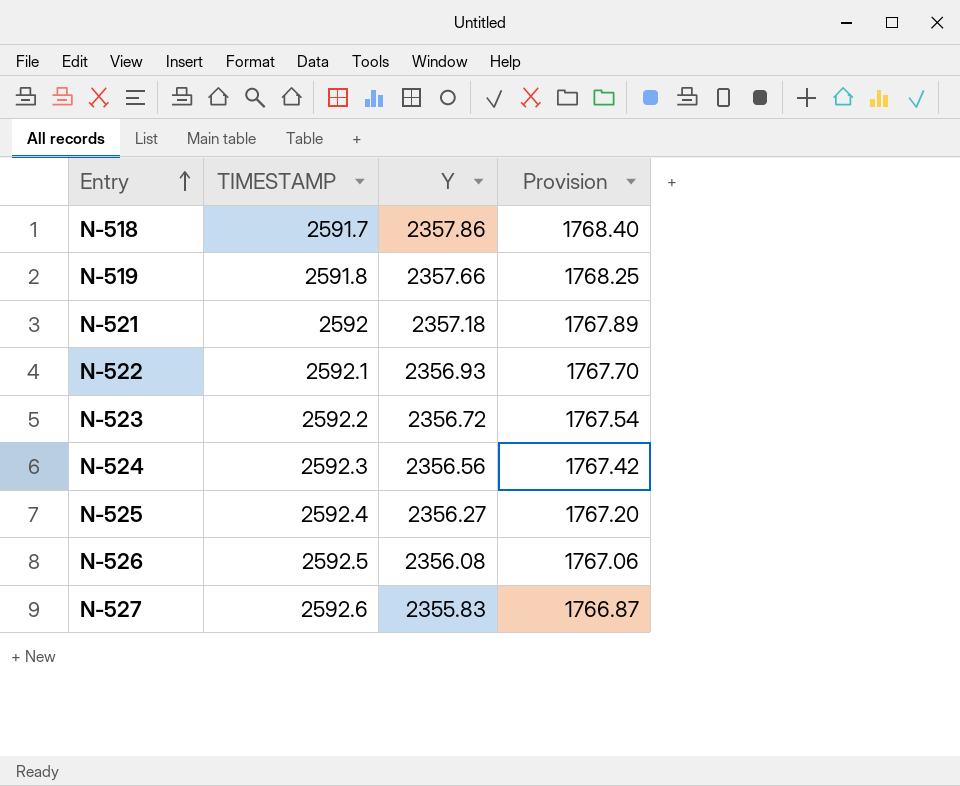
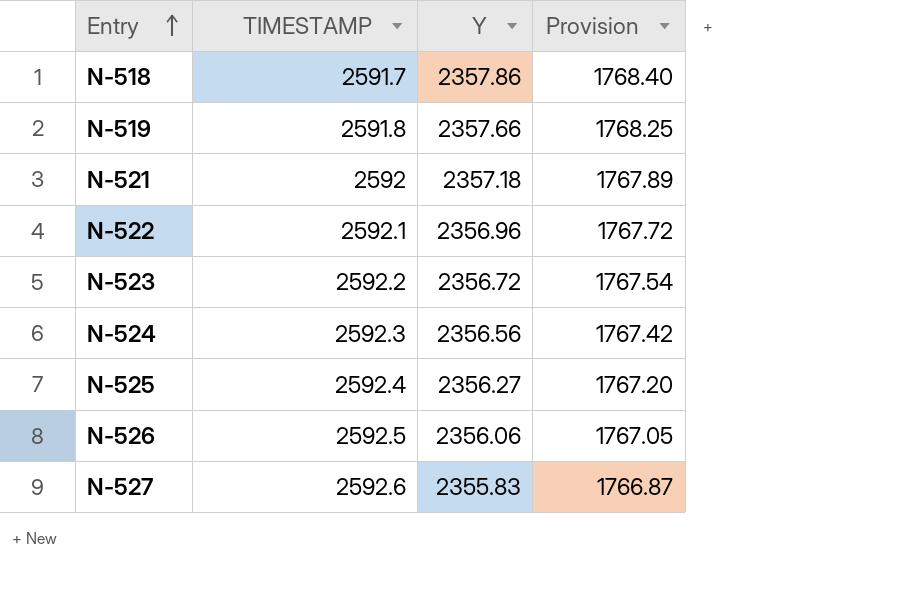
N-522 | Y: 2356.93 -> 2356.96
N-522 | Provision: 1767.70 -> 1767.72
N-526 | Y: 2356.08 -> 2356.06
N-526 | Provision: 1767.06 -> 1767.05

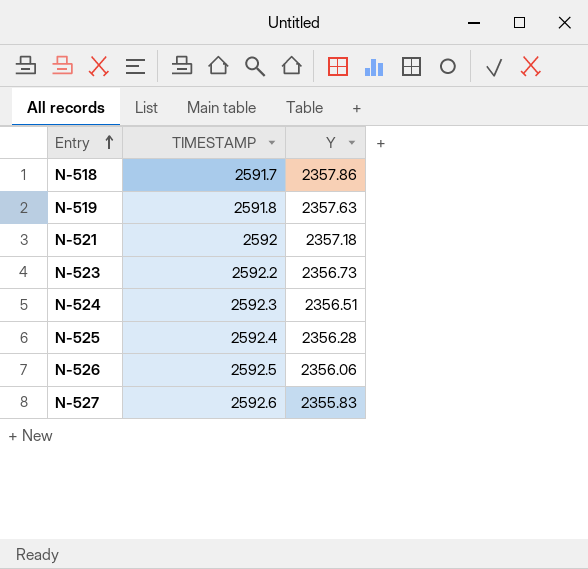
column Provision | formula: [Y] * 0.75 -> none
row N-522: 2592.1 | 2356.96 | 1767.72 -> none
N-519 | Y: 2357.66 -> 2357.63
N-523 | Y: 2356.72 -> 2356.73
N-524 | Y: 2356.56 -> 2356.51
N-525 | Y: 2356.27 -> 2356.28

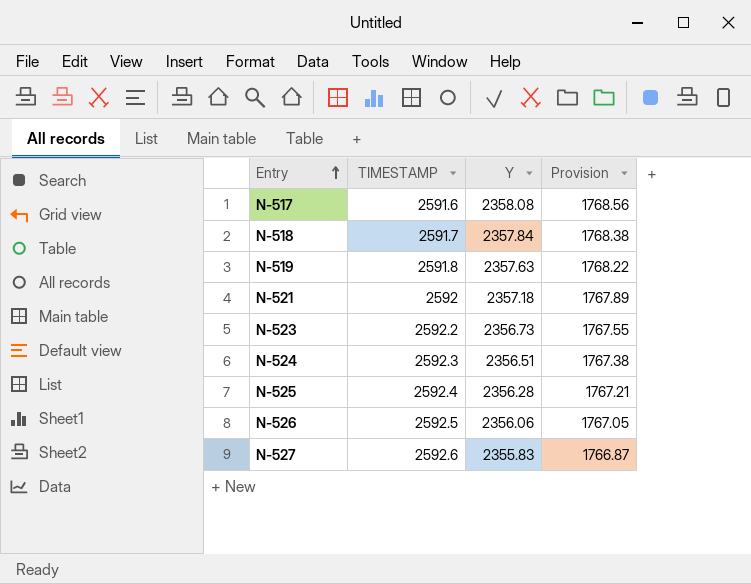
column Provision | formula: none -> [Y] * 0.75
row N-517: none -> 2591.6 | 2358.08 | 1768.56
N-518 | Y: 2357.86 -> 2357.84

